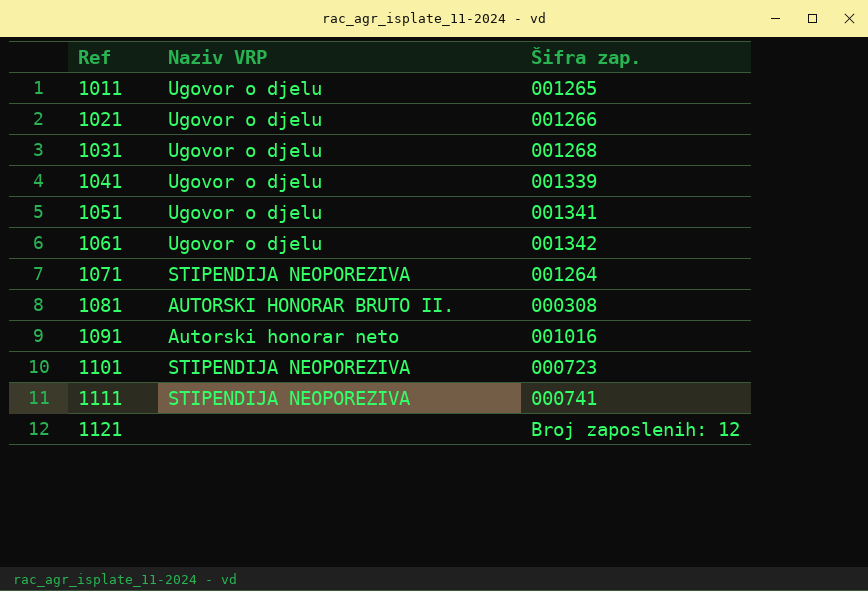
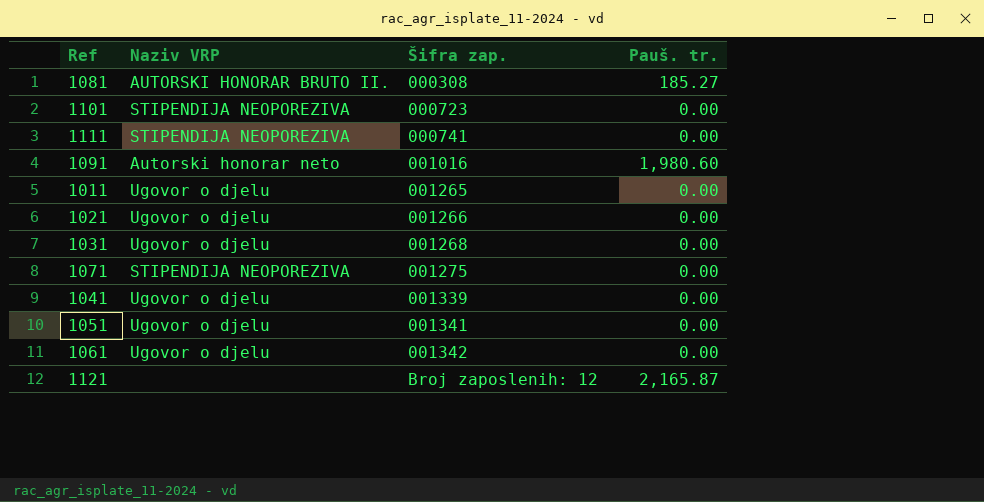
row order: Ref ascending -> Šifra zap. ascending
column Pauš. tr. | position: none -> 4
1071 | Šifra zap.: 001264 -> 001275

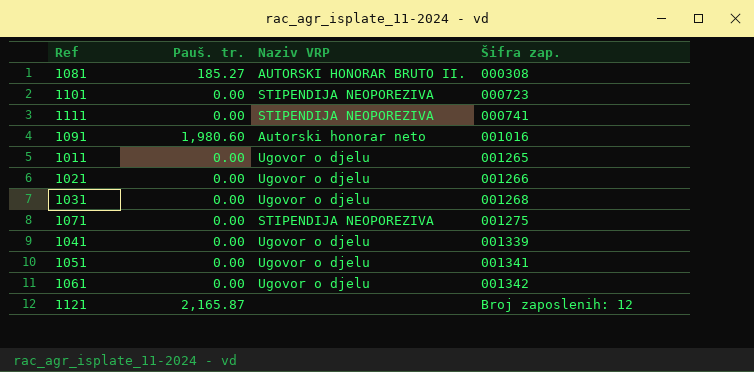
column Pauš. tr. | position: 4 -> 2

